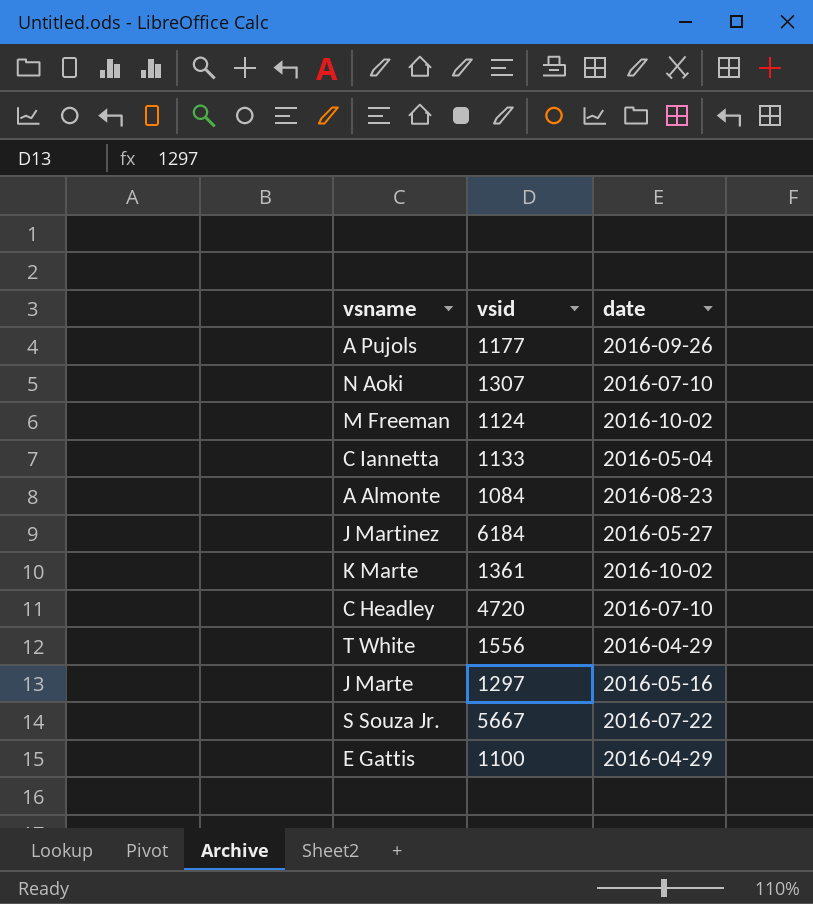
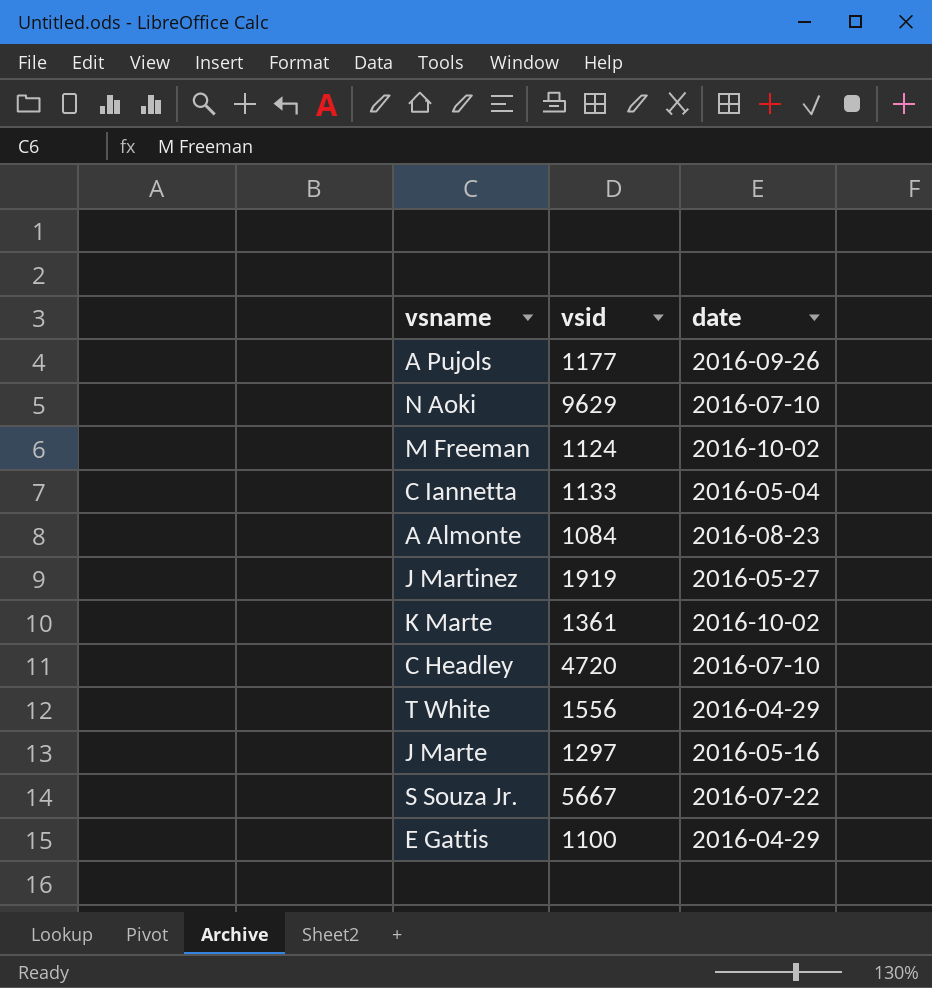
N Aoki | vsid: 1307 -> 9629
J Martinez | vsid: 6184 -> 1919

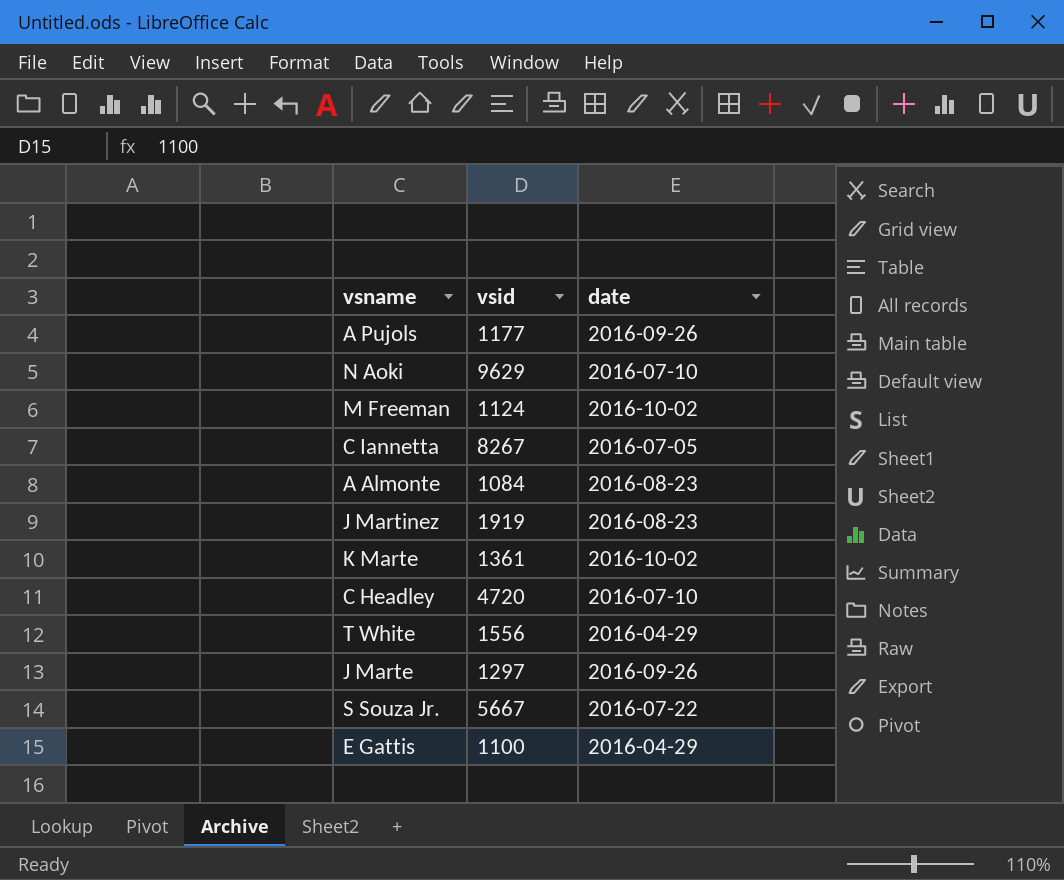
C Iannetta | vsid: 1133 -> 8267
C Iannetta | date: 2016-05-04 -> 2016-07-05
J Martinez | date: 2016-05-27 -> 2016-08-23
J Marte | date: 2016-05-16 -> 2016-09-26

